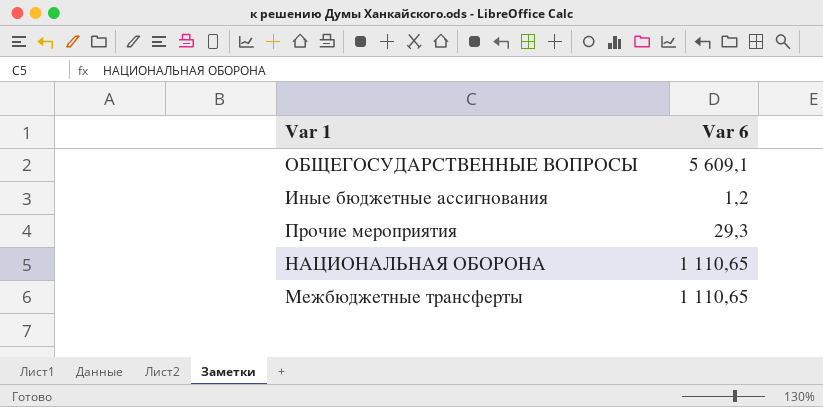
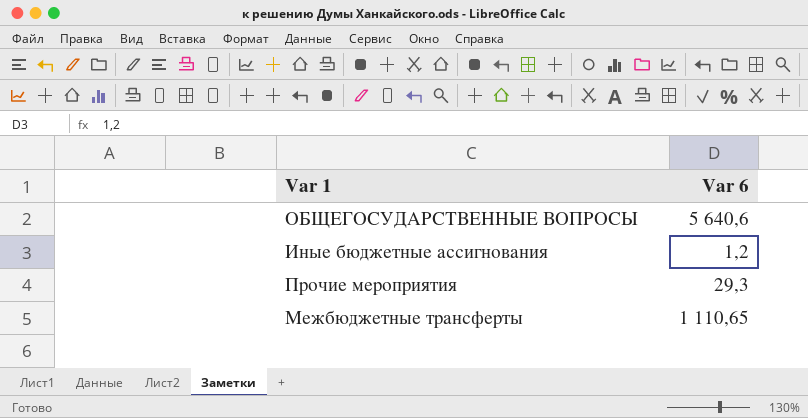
row НАЦИОНАЛЬНАЯ ОБОРОНА: 1 110,65 -> none
ОБЩЕГОСУДАРСТВЕННЫЕ ВОПРОСЫ | Var 6: 5 609,1 -> 5 640,6

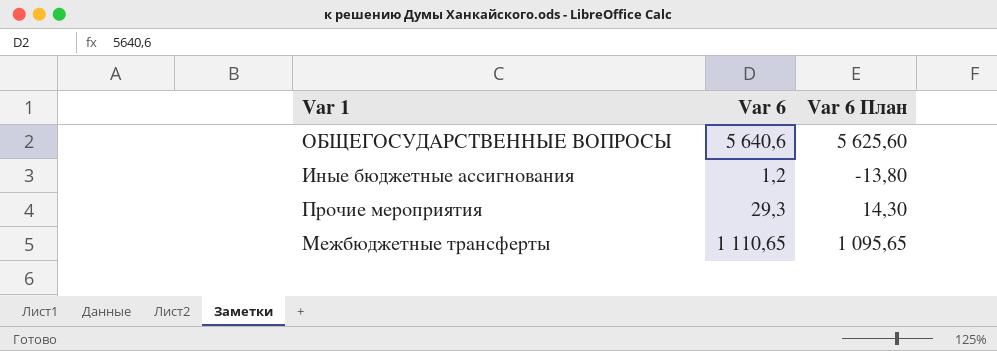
column Var 6 План | formula: none -> [Var 6] - 15

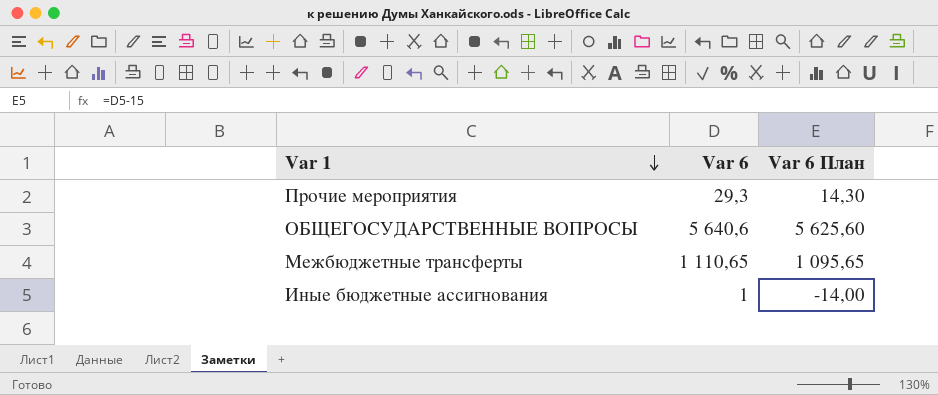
row order: none -> Var 1 descending
Иные бюджетные ассигнования | Var 6: 1,2 -> 1
Иные бюджетные ассигнования | Var 6 План: -13,80 -> -14,00

